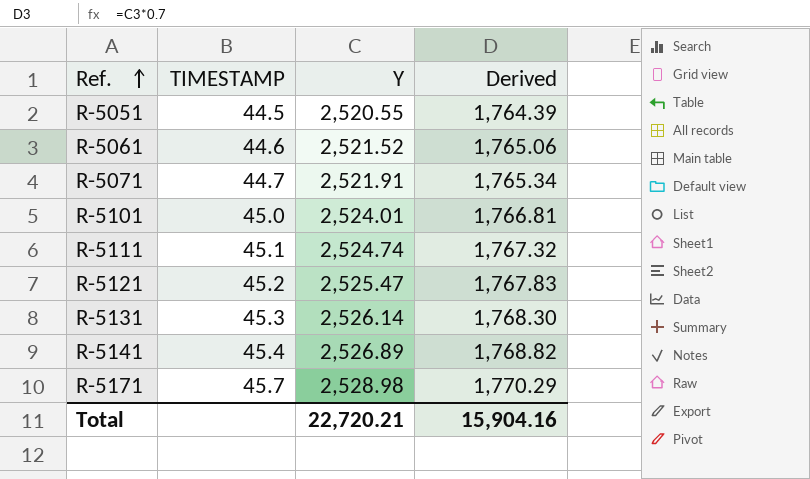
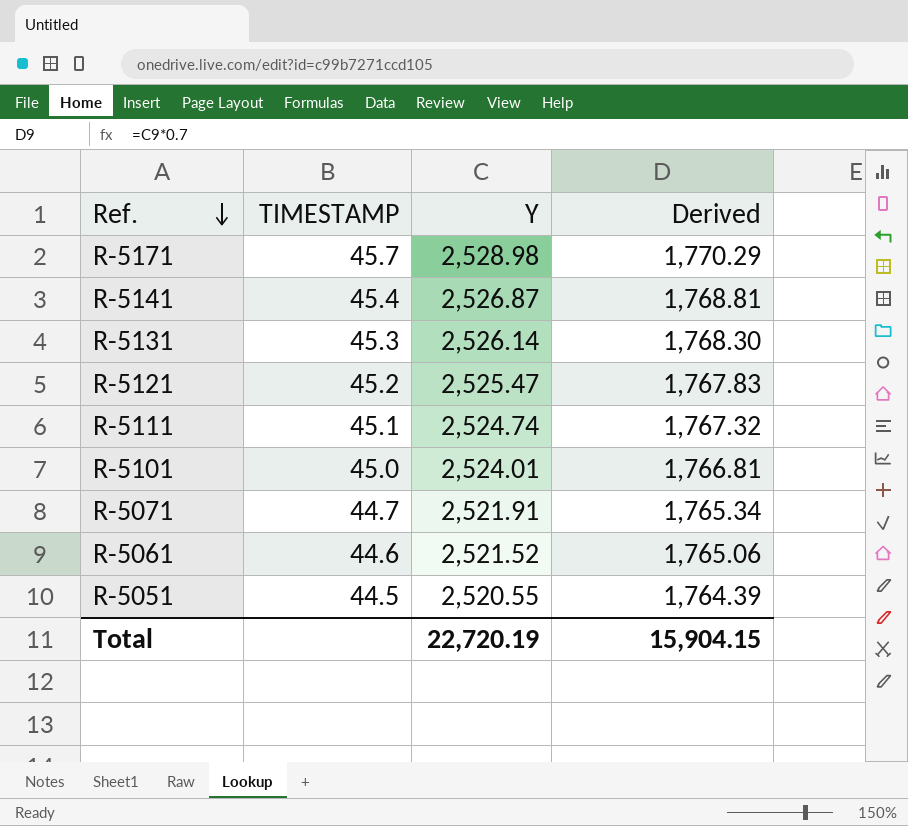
row order: Ref. ascending -> Ref. descending
R-5141 | Y: 2,526.89 -> 2,526.87
R-5141 | Derived: 1,768.82 -> 1,768.81
Total | Y: 22,720.21 -> 22,720.19
Total | Derived: 15,904.16 -> 15,904.15

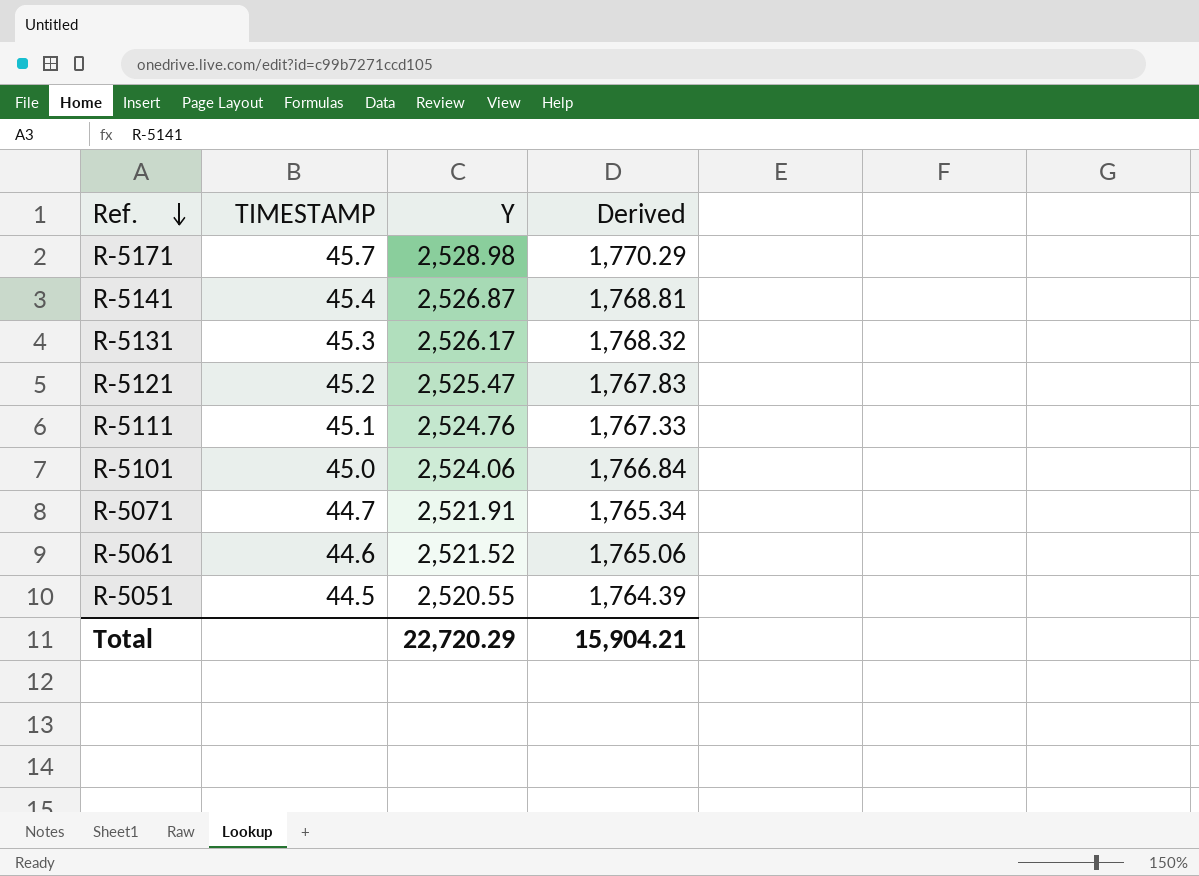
R-5131 | Y: 2,526.14 -> 2,526.17
R-5131 | Derived: 1,768.30 -> 1,768.32
R-5111 | Y: 2,524.74 -> 2,524.76
R-5111 | Derived: 1,767.32 -> 1,767.33
R-5101 | Y: 2,524.01 -> 2,524.06
R-5101 | Derived: 1,766.81 -> 1,766.84
Total | Y: 22,720.19 -> 22,720.29
Total | Derived: 15,904.15 -> 15,904.21

